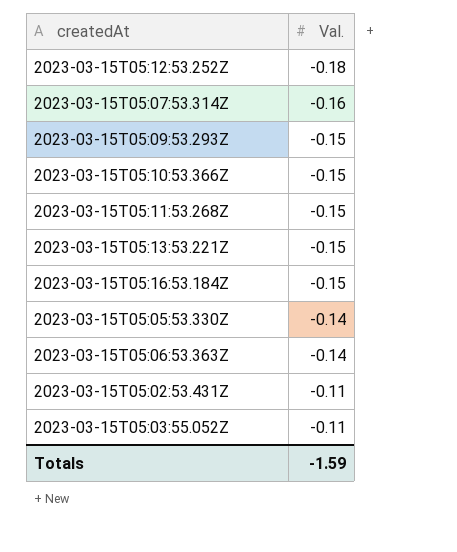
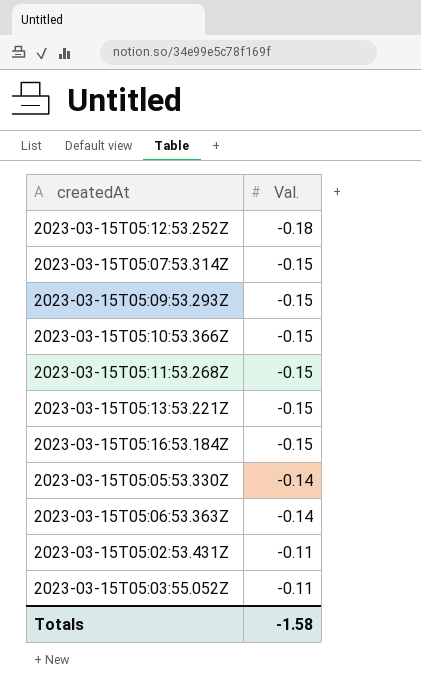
2023-03-15T05:07:53.314Z | Val.: -0.16 -> -0.15
Totals | Val.: -1.59 -> -1.58

